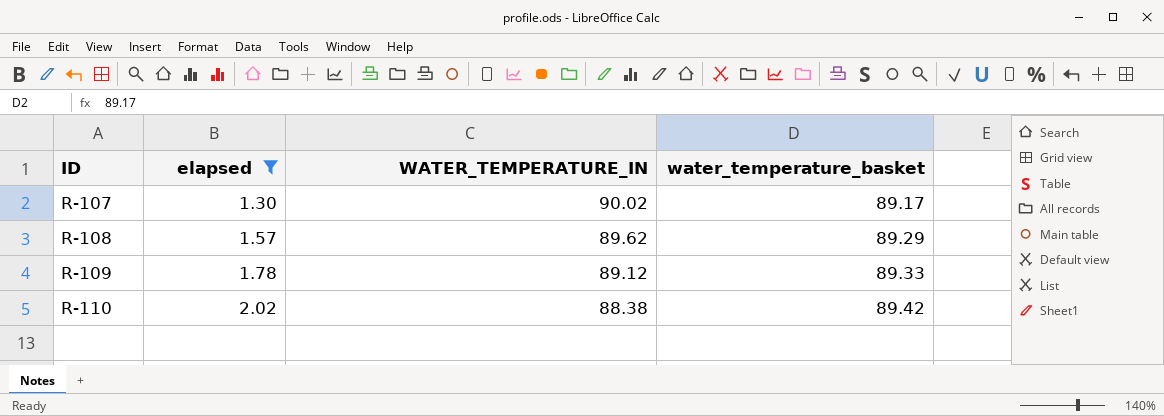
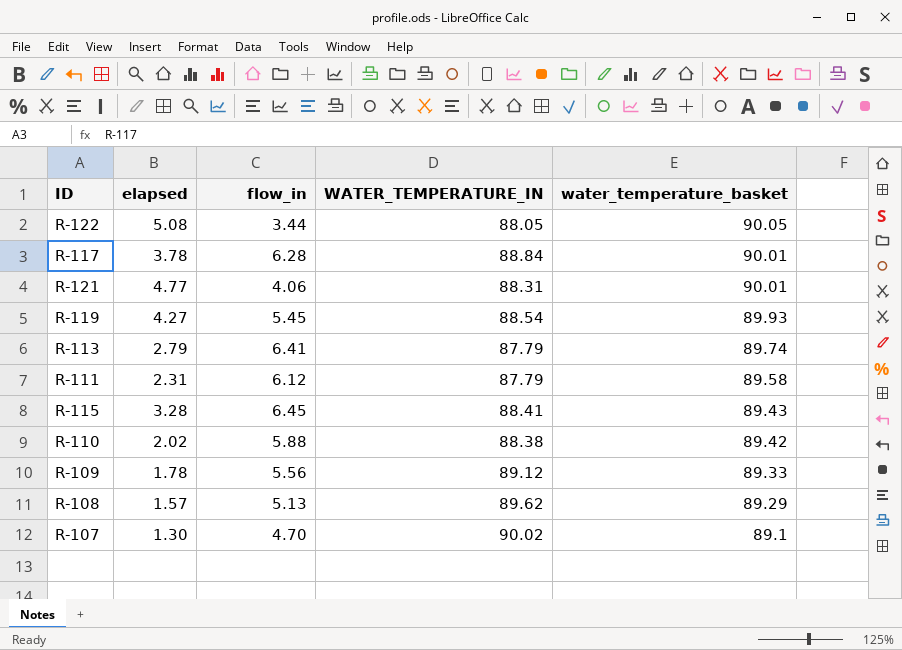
filter: elapsed <= 2.02 -> none
row order: ID ascending -> water_temperature_basket descending
column flow_in | position: none -> 3
R-107 | water_temperature_basket: 89.17 -> 89.1

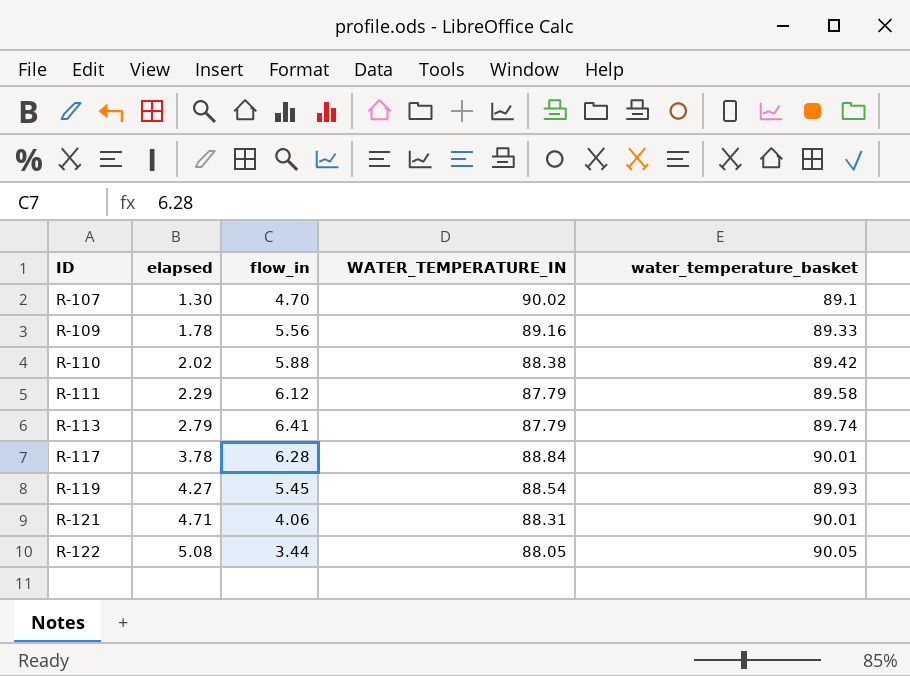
row order: water_temperature_basket descending -> ID ascending
row R-115: 3.28 | 6.45 | 88.41 | 89.43 -> none
row R-108: 1.57 | 5.13 | 89.62 | 89.29 -> none
R-109 | WATER_TEMPERATURE_IN: 89.12 -> 89.16
R-111 | elapsed: 2.31 -> 2.29
R-121 | elapsed: 4.77 -> 4.71

